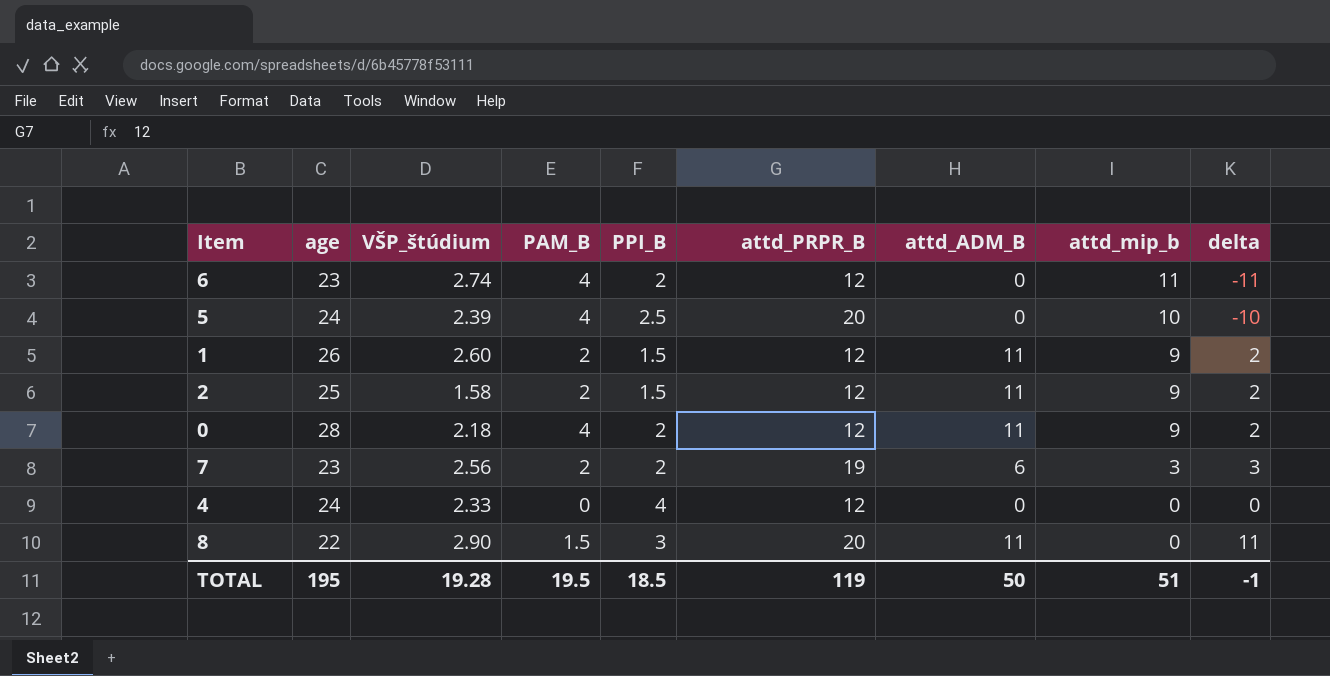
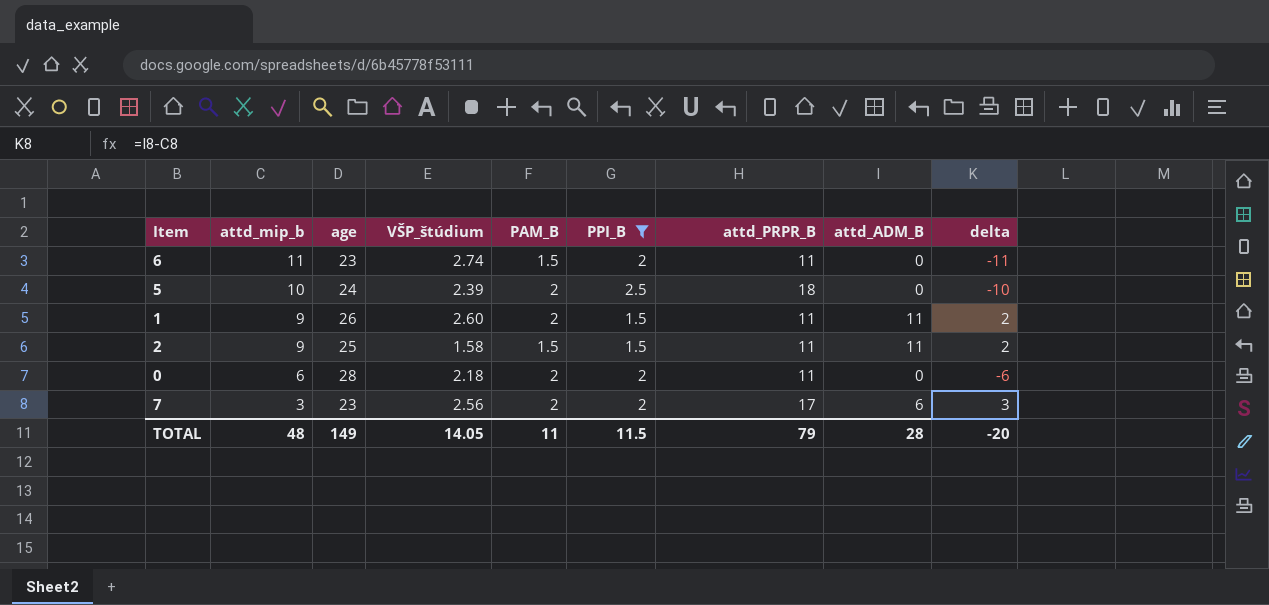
filter: none -> PPI_B <= 2.5
column attd_mip_b | position: 8 -> 2
6 | PAM_B: 4 -> 1.5
6 | attd_PRPR_B: 12 -> 11
5 | PAM_B: 4 -> 2
5 | attd_PRPR_B: 20 -> 18
1 | attd_PRPR_B: 12 -> 11
2 | PAM_B: 2 -> 1.5
2 | attd_PRPR_B: 12 -> 11
0 | attd_mip_b: 9 -> 6
0 | PAM_B: 4 -> 2
0 | attd_PRPR_B: 12 -> 11
0 | attd_ADM_B: 11 -> 0
0 | delta: 2 -> -6
7 | attd_PRPR_B: 19 -> 17
TOTAL | attd_mip_b: 51 -> 48
TOTAL | age: 195 -> 149
TOTAL | VŠP_štúdium: 19.28 -> 14.05
TOTAL | PAM_B: 19.5 -> 11
TOTAL | PPI_B: 18.5 -> 11.5
TOTAL | attd_PRPR_B: 119 -> 79
TOTAL | attd_ADM_B: 50 -> 28
TOTAL | delta: -1 -> -20

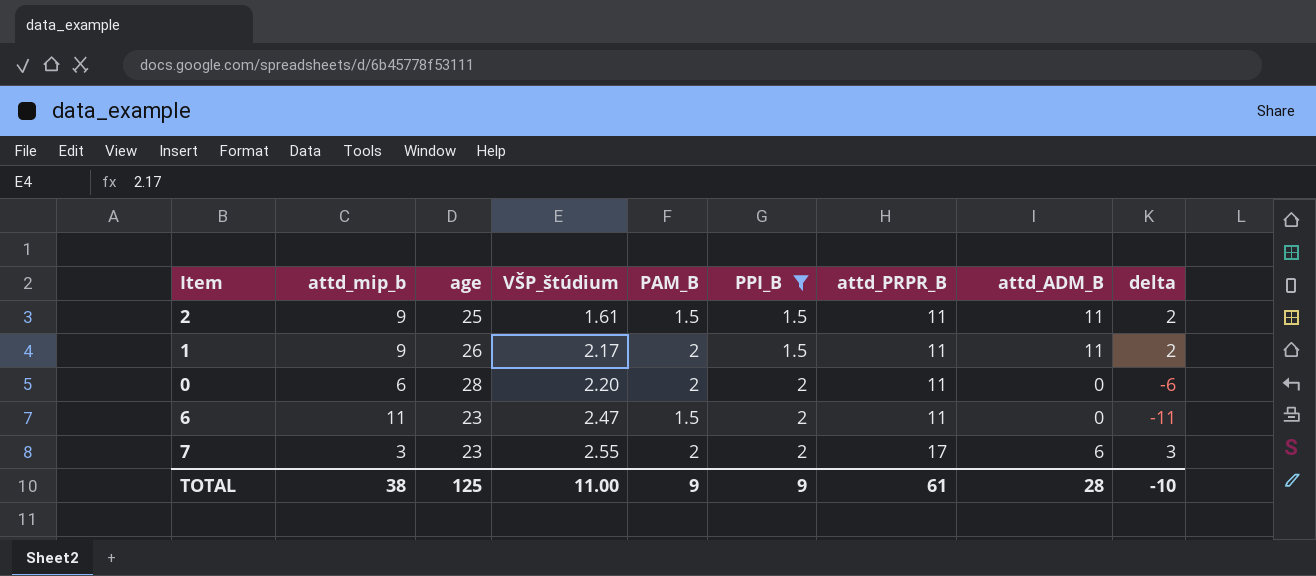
row order: attd_mip_b descending -> VŠP_štúdium ascending
row 5: 10 | 24 | 2.39 | 2 | 2.5 | 18 | 0 | -10 -> none
2 | VŠP_štúdium: 1.58 -> 1.61
1 | VŠP_štúdium: 2.60 -> 2.17
0 | VŠP_štúdium: 2.18 -> 2.20
6 | VŠP_štúdium: 2.74 -> 2.47
7 | VŠP_štúdium: 2.56 -> 2.55
TOTAL | attd_mip_b: 48 -> 38
TOTAL | age: 149 -> 125
TOTAL | VŠP_štúdium: 14.05 -> 11.00
TOTAL | PAM_B: 11 -> 9
TOTAL | PPI_B: 11.5 -> 9
TOTAL | attd_PRPR_B: 79 -> 61
TOTAL | delta: -20 -> -10

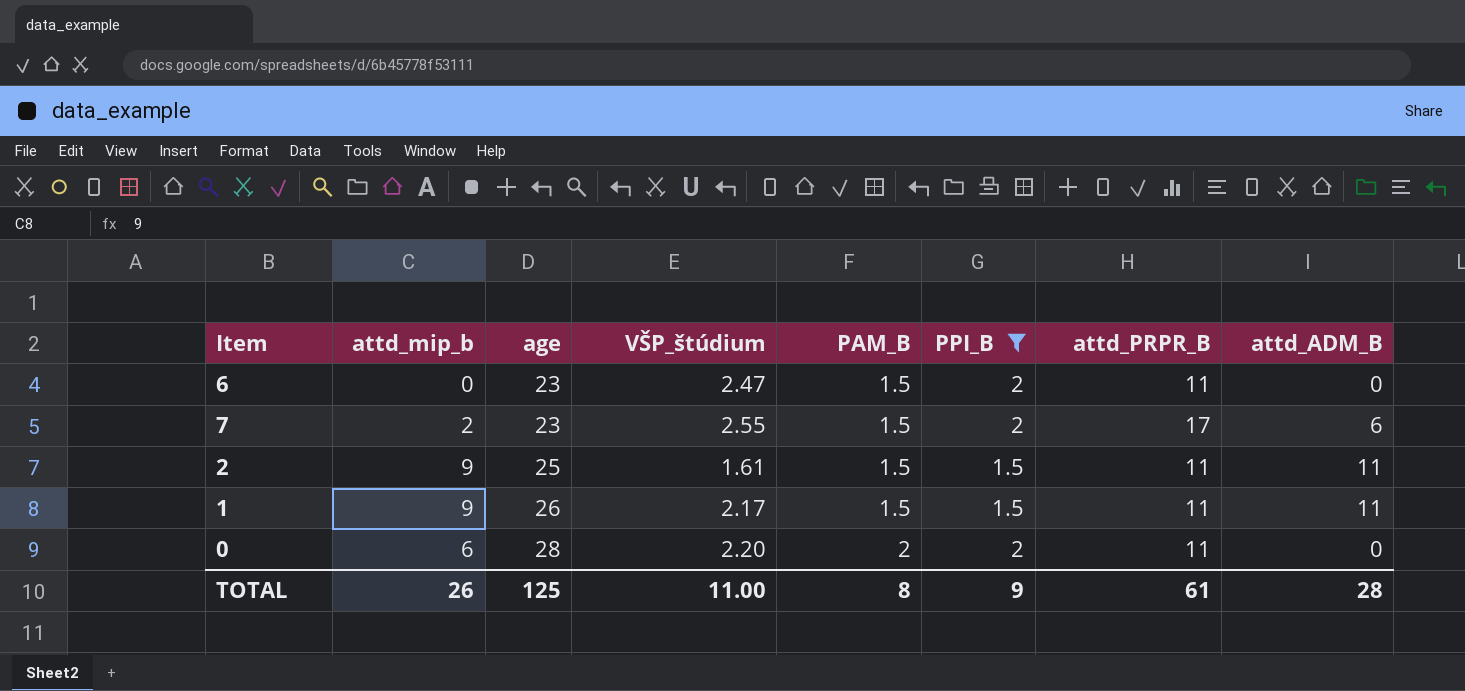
row order: VŠP_štúdium ascending -> age ascending
column delta | formula: [attd_ADM_B] - [attd_mip_b] -> none
6 | attd_mip_b: 11 -> 0
7 | attd_mip_b: 3 -> 2
7 | PAM_B: 2 -> 1.5
1 | PAM_B: 2 -> 1.5
TOTAL | attd_mip_b: 38 -> 26
TOTAL | PAM_B: 9 -> 8

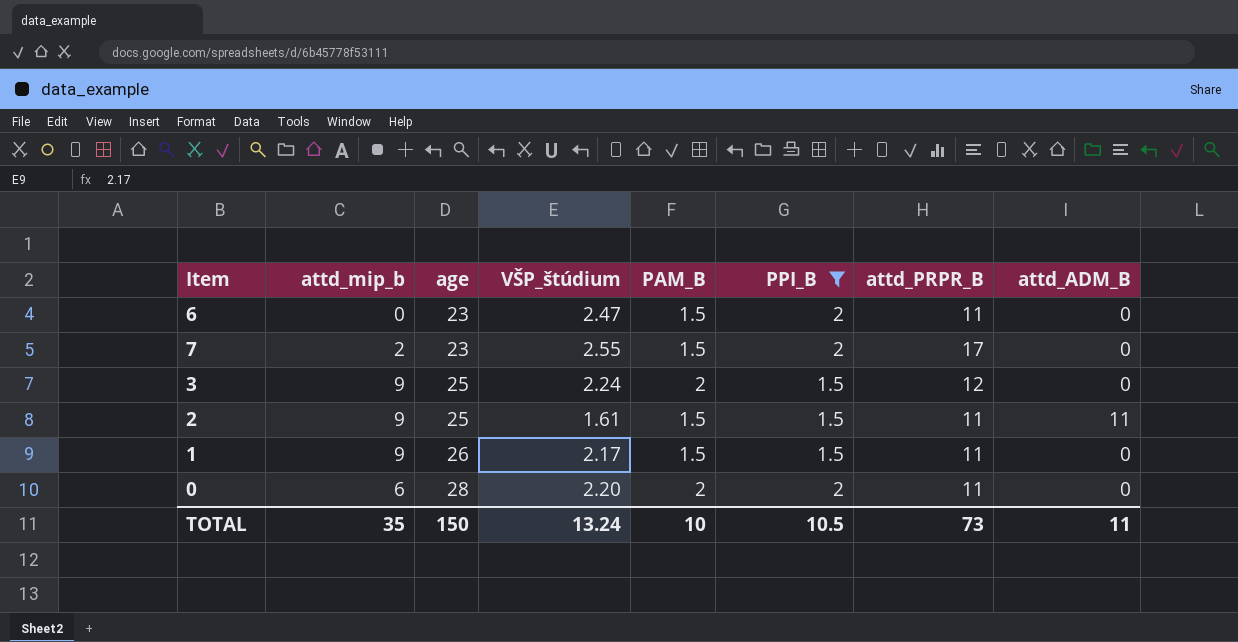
7 | attd_ADM_B: 6 -> 0
row 3: none -> 9 | 25 | 2.24 | 2 | 1.5 | 12 | 0
1 | attd_ADM_B: 11 -> 0
TOTAL | attd_mip_b: 26 -> 35
TOTAL | age: 125 -> 150
TOTAL | VŠP_štúdium: 11.00 -> 13.24
TOTAL | PAM_B: 8 -> 10
TOTAL | PPI_B: 9 -> 10.5
TOTAL | attd_PRPR_B: 61 -> 73
TOTAL | attd_ADM_B: 28 -> 11

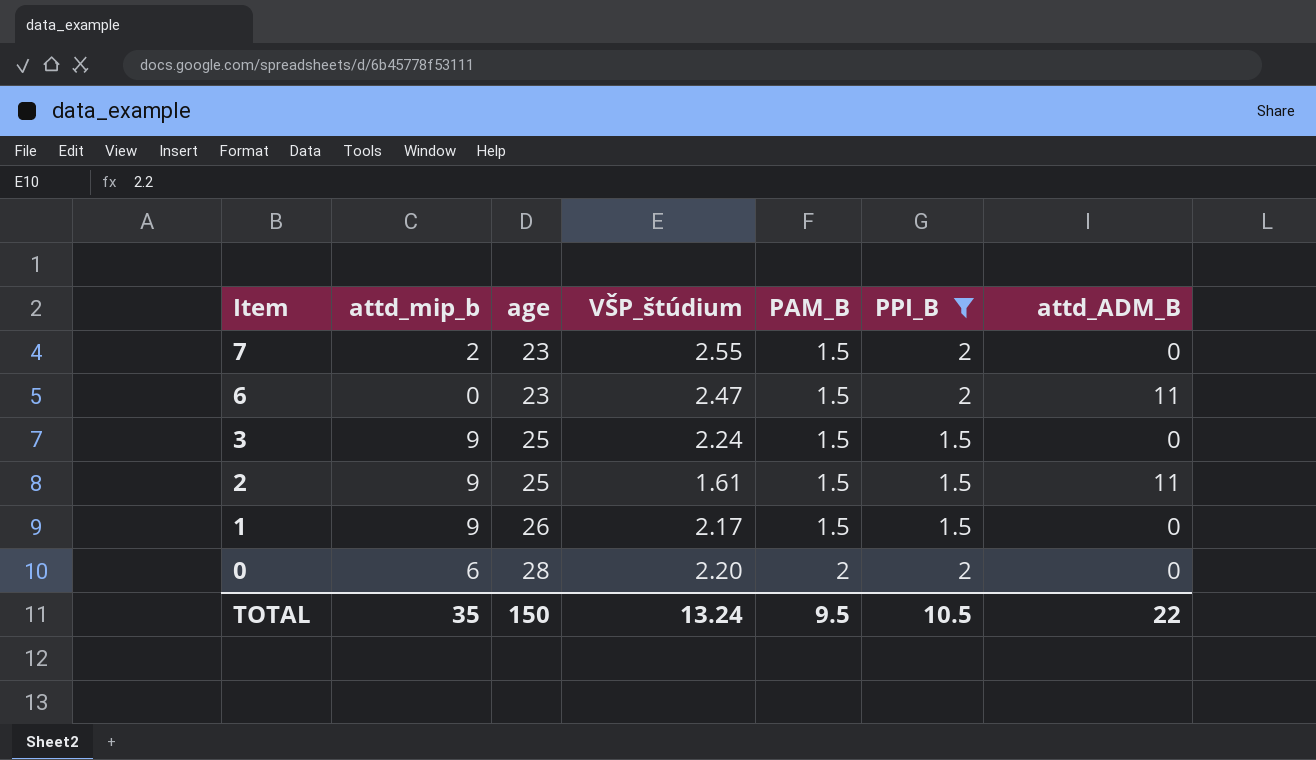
row order: age ascending -> Item descending
column attd_PRPR_B | position: 7 -> none
6 | attd_ADM_B: 0 -> 11
3 | PAM_B: 2 -> 1.5
TOTAL | PAM_B: 10 -> 9.5
TOTAL | attd_ADM_B: 11 -> 22

